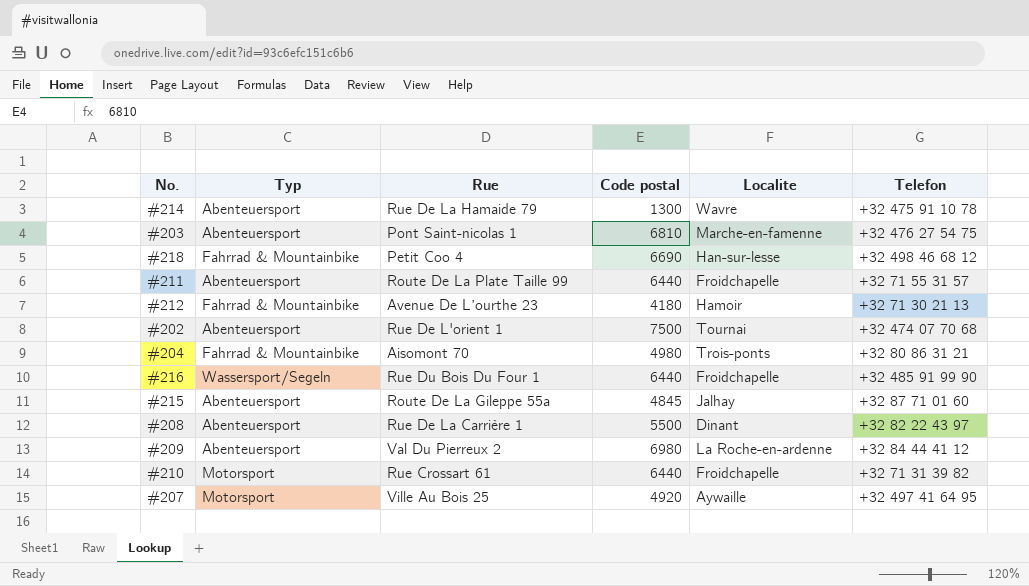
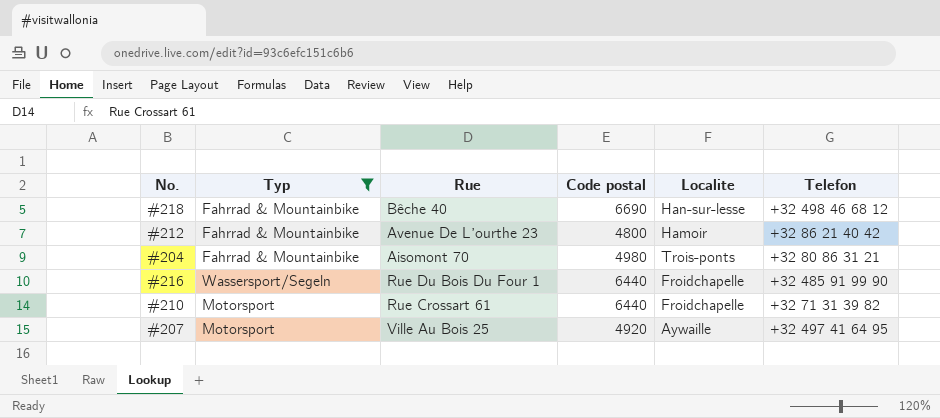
filter: none -> Typ != Abenteuersport
#218 | Rue: Petit Coo 4 -> Bêche 40
#212 | Code postal: 4180 -> 4800
#212 | Telefon: +32 71 30 21 13 -> +32 86 21 40 42

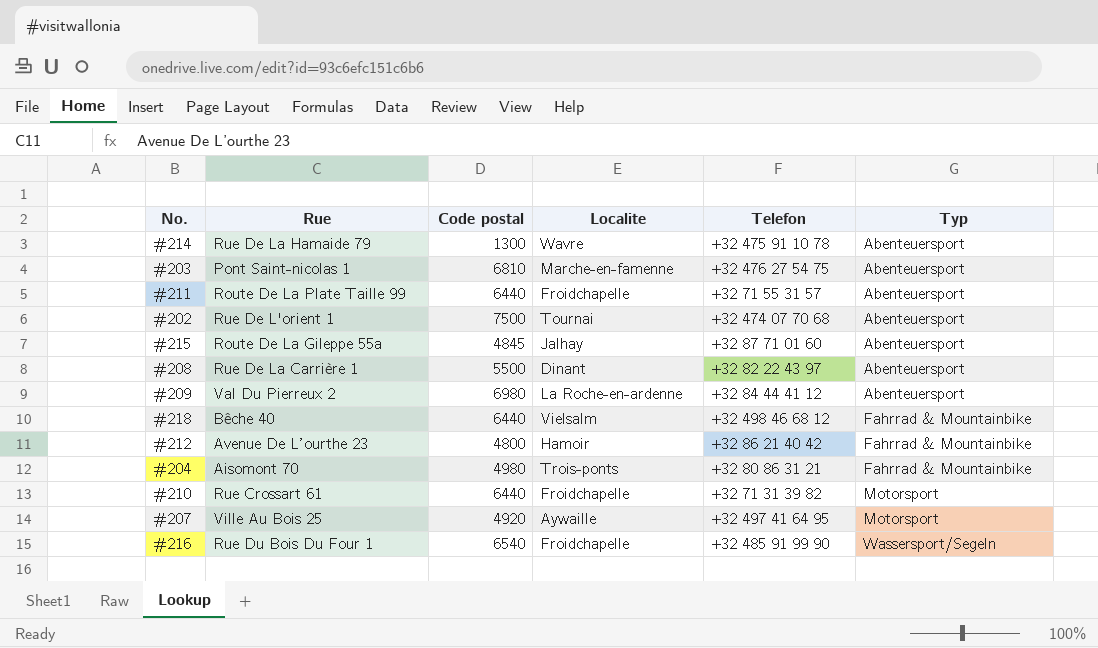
filter: Typ != Abenteuersport -> none
row order: none -> Typ ascending
column Typ | position: 2 -> 6
#218 | Code postal: 6690 -> 6440
#218 | Localite: Han-sur-lesse -> Vielsalm
#216 | Code postal: 6440 -> 6540

